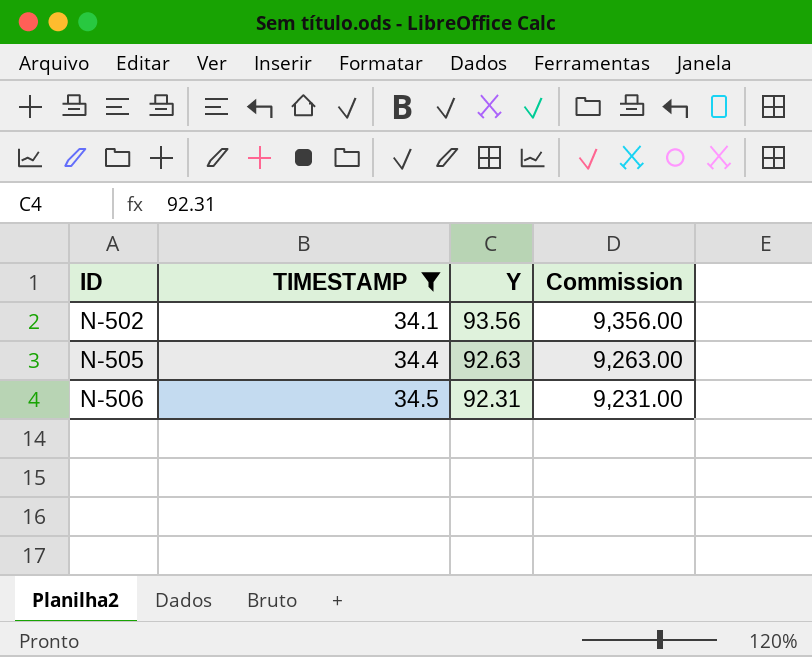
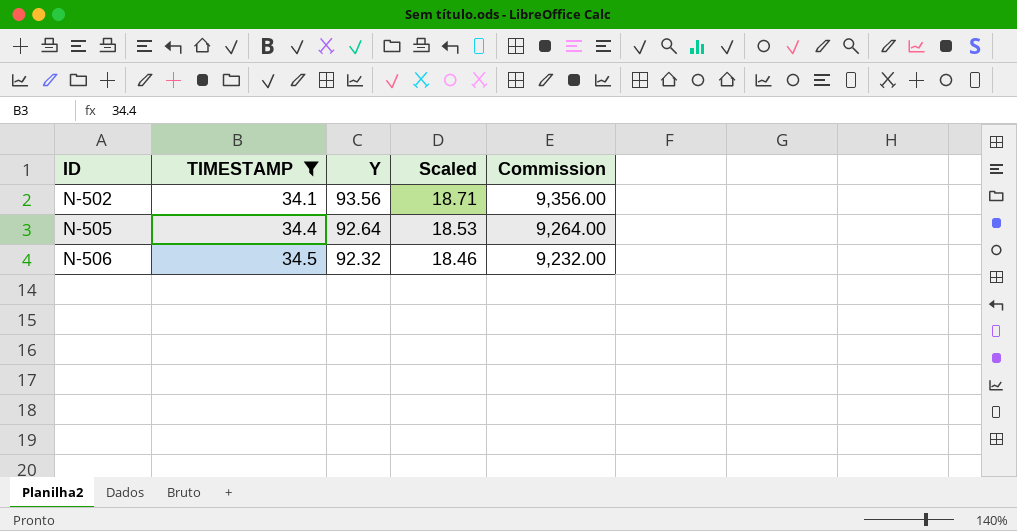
column Scaled | formula: none -> [Y] * 0.2
N-505 | Y: 92.63 -> 92.64
N-505 | Commission: 9,263.00 -> 9,264.00
N-506 | Y: 92.31 -> 92.32
N-506 | Commission: 9,231.00 -> 9,232.00

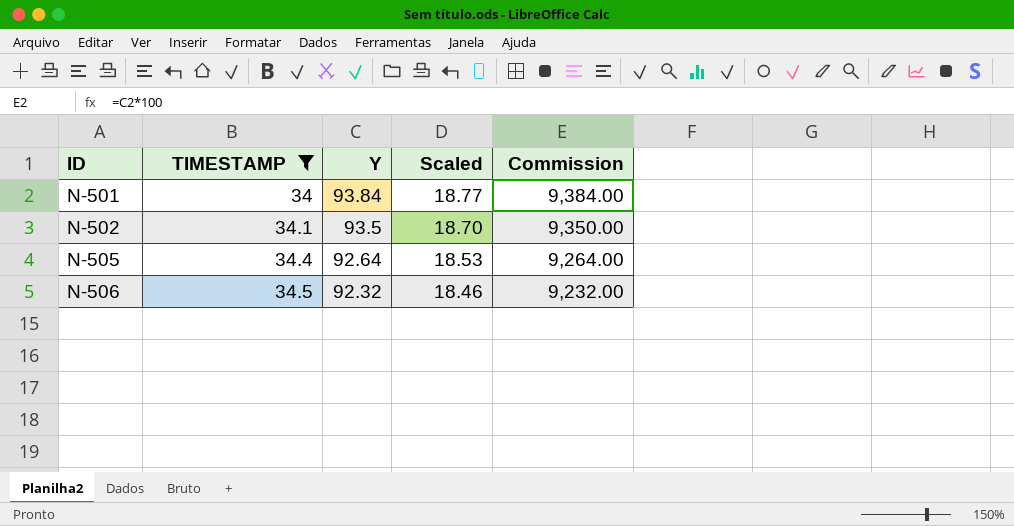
row N-501: none -> 34 | 93.84 | 18.77 | 9,384.00
N-502 | Y: 93.56 -> 93.5
N-502 | Scaled: 18.71 -> 18.70
N-502 | Commission: 9,356.00 -> 9,350.00

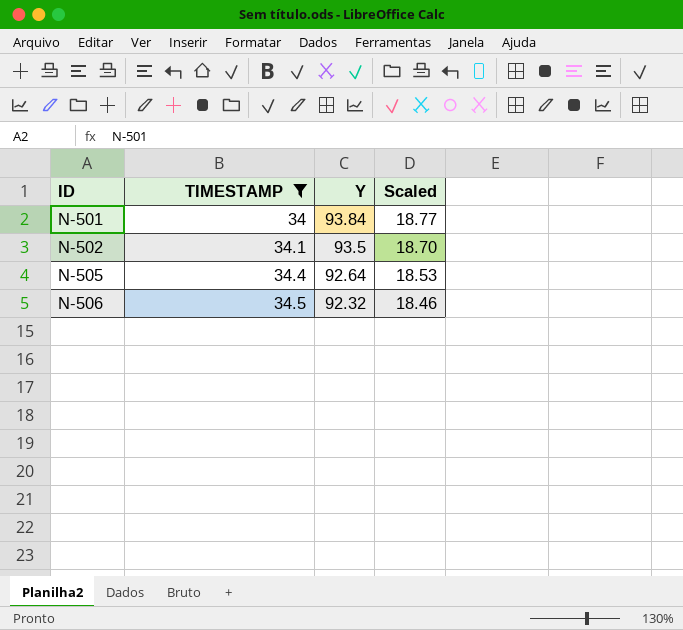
column Commission | formula: [Y] * 100 -> none

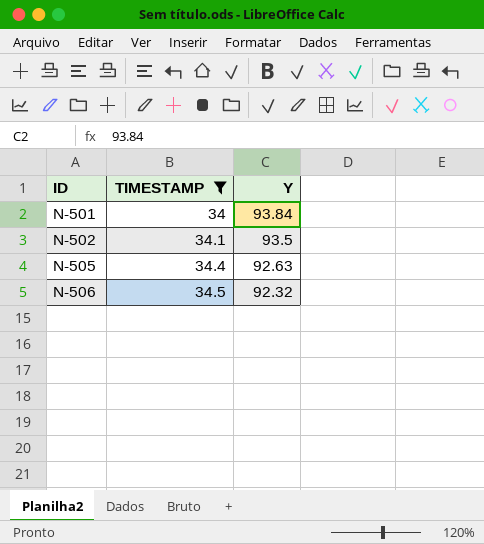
column Scaled | formula: [Y] * 0.2 -> none
N-505 | Y: 92.64 -> 92.63

